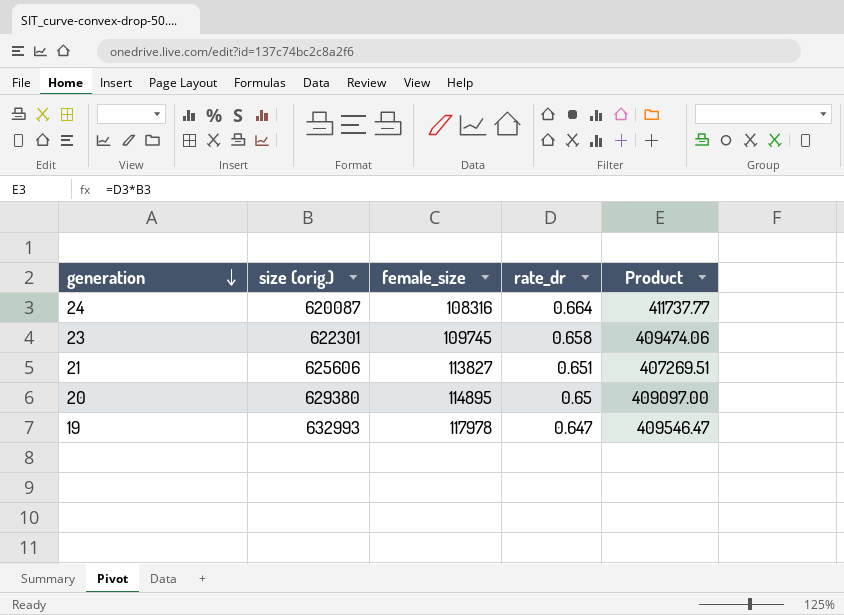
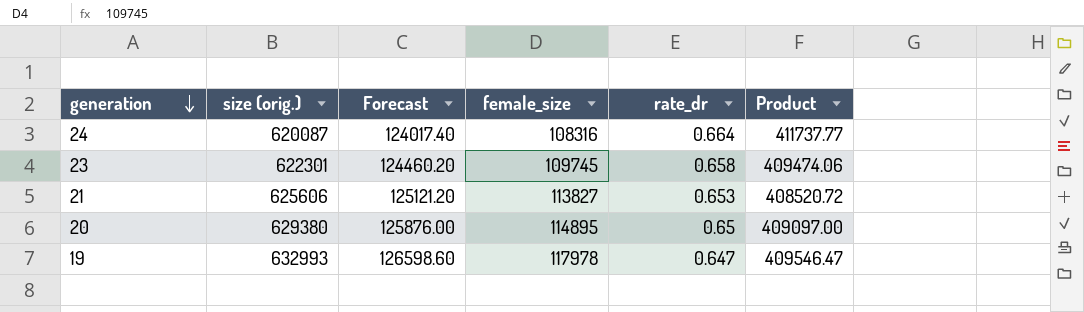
column Forecast | formula: none -> [size (orig.)] * 0.2
21 | rate_dr: 0.651 -> 0.653
21 | Product: 407269.51 -> 408520.72

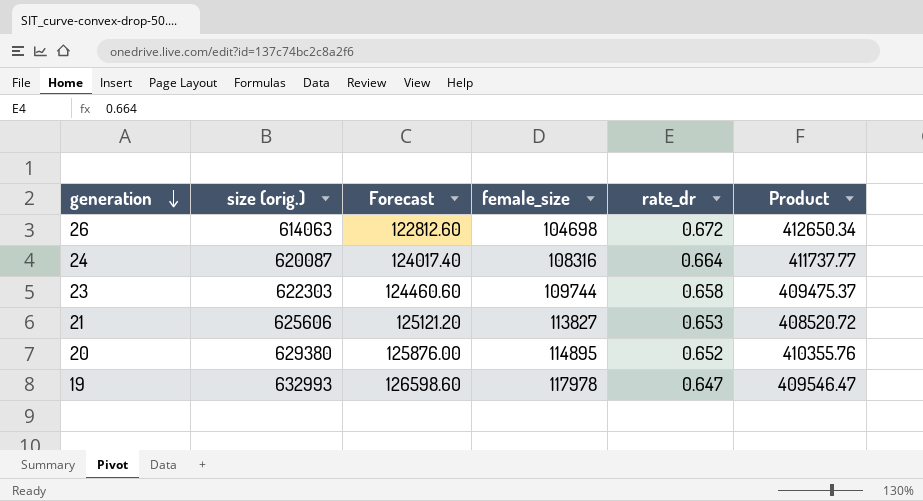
row 26: none -> 614063 | 122812.60 | 104698 | 0.672 | 412650.34
23 | size (orig.): 622301 -> 622303
23 | Forecast: 124460.20 -> 124460.60
23 | female_size: 109745 -> 109744
23 | Product: 409474.06 -> 409475.37
20 | rate_dr: 0.65 -> 0.652
20 | Product: 409097.00 -> 410355.76

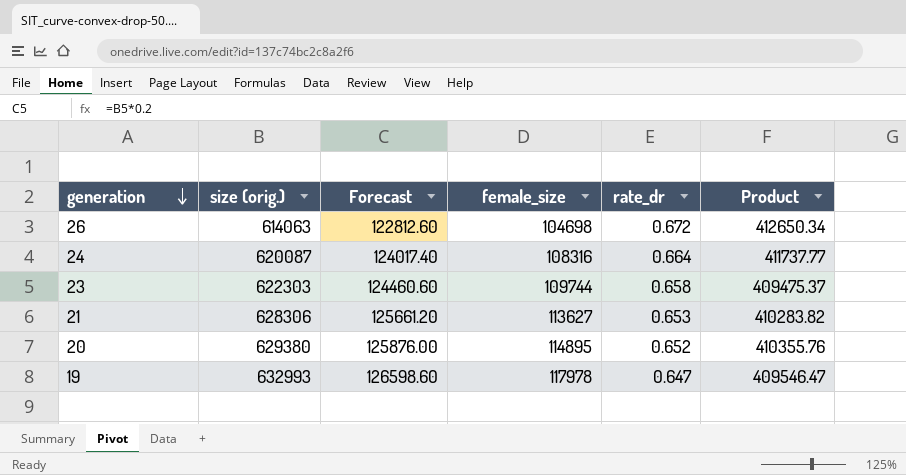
21 | size (orig.): 625606 -> 628306
21 | Forecast: 125121.20 -> 125661.20
21 | female_size: 113827 -> 113627
21 | Product: 408520.72 -> 410283.82

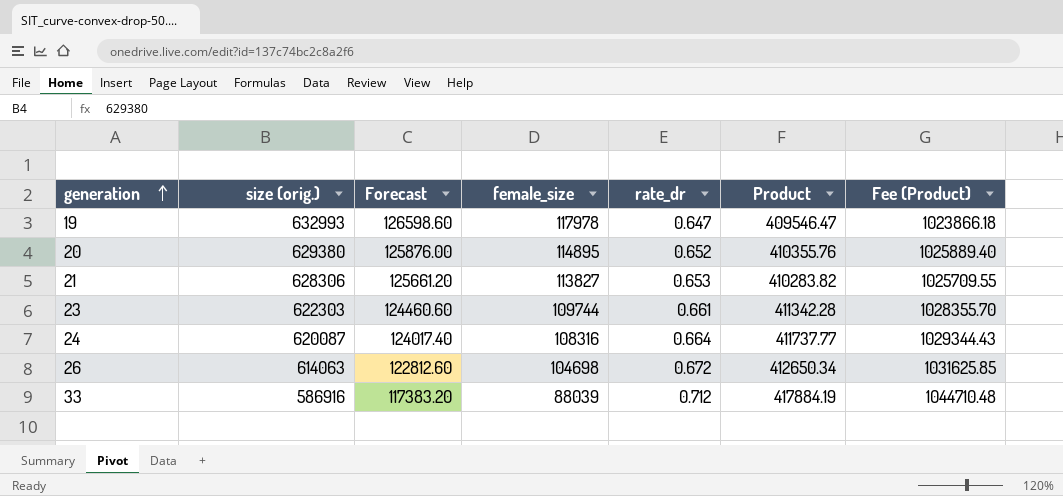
row order: generation descending -> generation ascending
column Fee (Product) | formula: none -> [Product] * 2.5
21 | female_size: 113627 -> 113827
23 | rate_dr: 0.658 -> 0.661
23 | Product: 409475.37 -> 411342.28
row 33: none -> 586916 | 117383.20 | 88039 | 0.712 | 417884.19 | 1044710.48

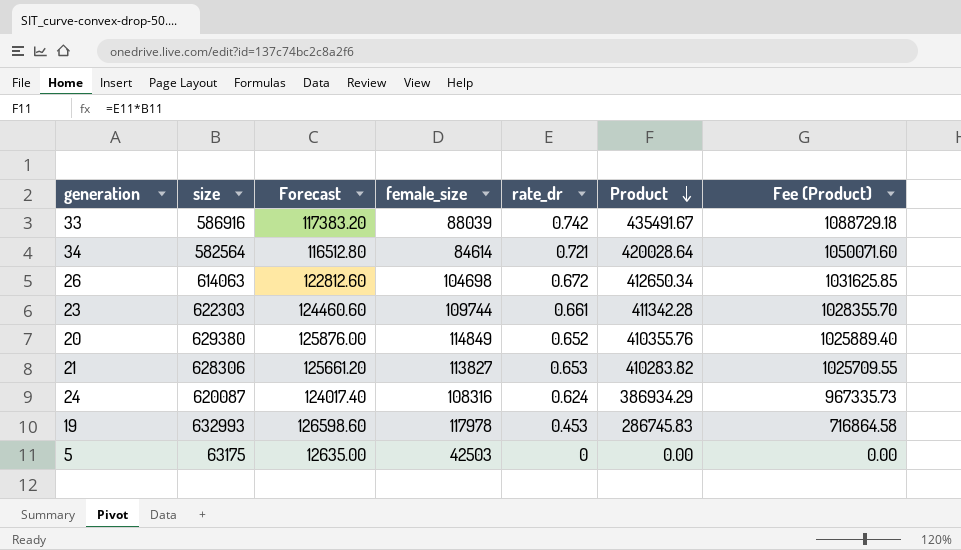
row order: generation ascending -> Product descending
column name: size (orig.) -> size
33 | rate_dr: 0.712 -> 0.742
33 | Product: 417884.19 -> 435491.67
33 | Fee (Product): 1044710.48 -> 1088729.18
row 34: none -> 582564 | 116512.80 | 84614 | 0.721 | 420028.64 | 1050071.60
20 | female_size: 114895 -> 114849
24 | rate_dr: 0.664 -> 0.624
24 | Product: 411737.77 -> 386934.29
24 | Fee (Product): 1029344.43 -> 967335.73
19 | rate_dr: 0.647 -> 0.453
19 | Product: 409546.47 -> 286745.83
19 | Fee (Product): 1023866.18 -> 716864.58
row 5: none -> 63175 | 12635.00 | 42503 | 0 | 0.00 | 0.00

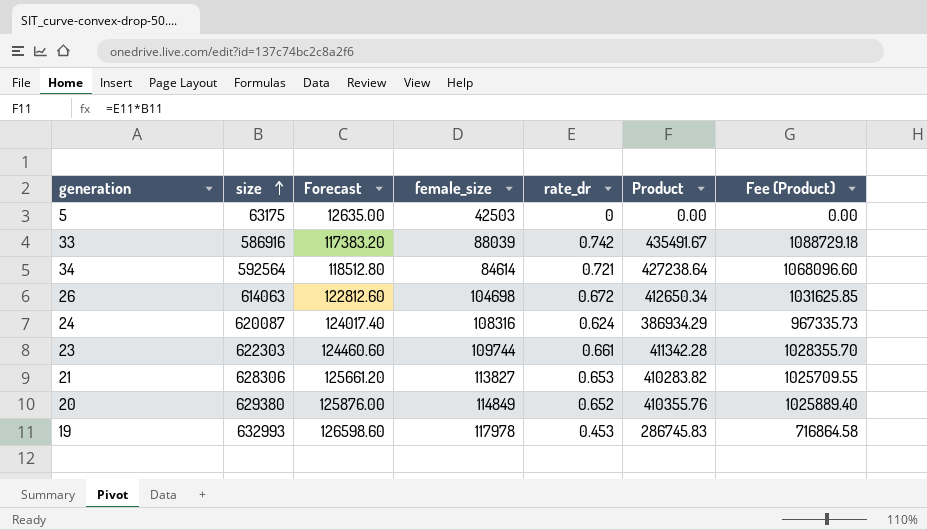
row order: Product descending -> size ascending
34 | size: 582564 -> 592564
34 | Forecast: 116512.80 -> 118512.80
34 | Product: 420028.64 -> 427238.64
34 | Fee (Product): 1050071.60 -> 1068096.60

